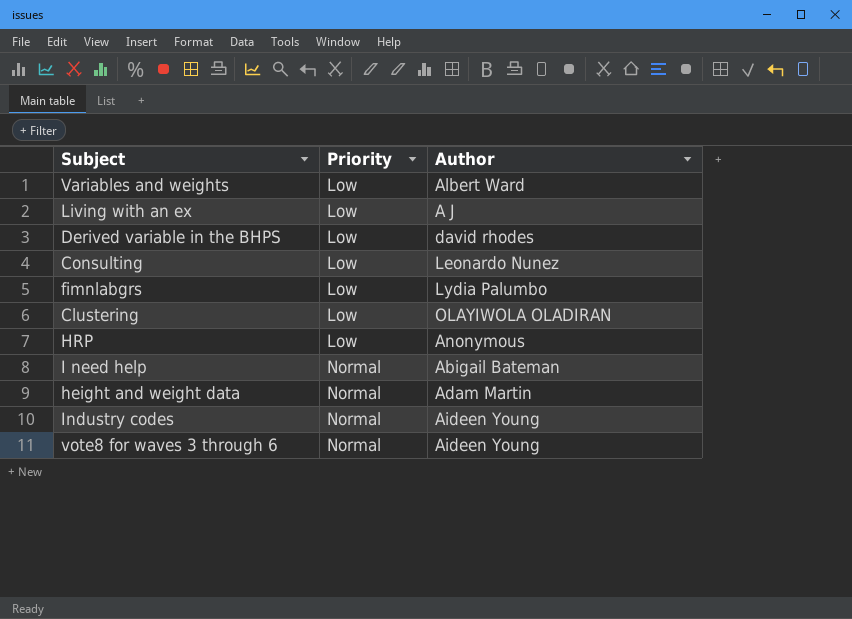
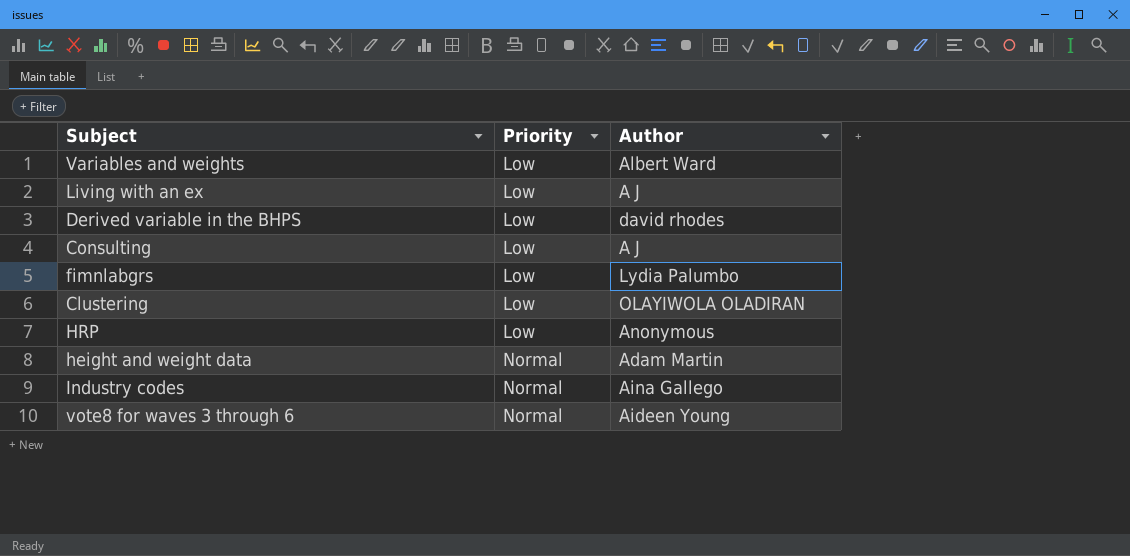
row I need help: Normal | Abigail Bateman -> none
Consulting | Author: Leonardo Nunez -> A J
Industry codes | Author: Aideen Young -> Aina Gallego

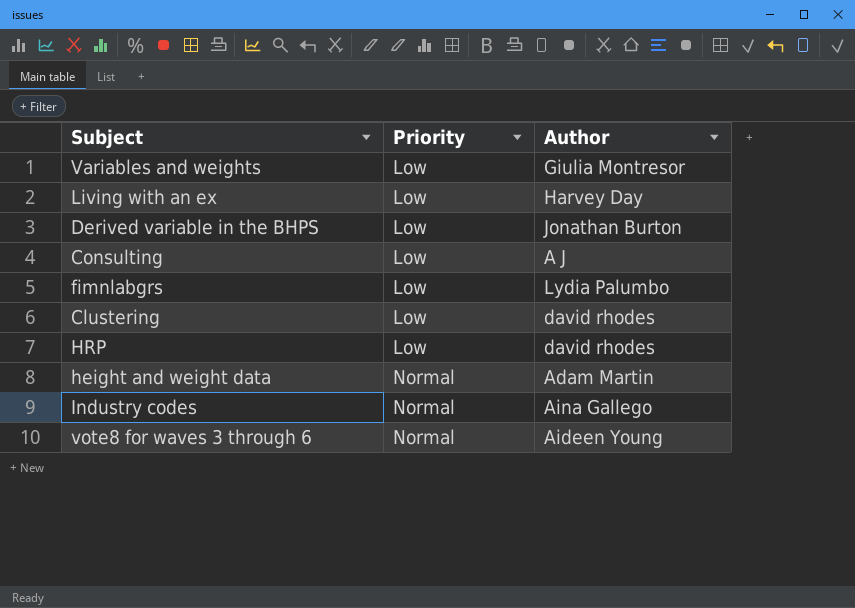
Variables and weights | Author: Albert Ward -> Giulia Montresor
Living with an ex | Author: A J -> Harvey Day
Derived variable in the BHPS | Author: david rhodes -> Jonathan Burton
Clustering | Author: OLAYIWOLA OLADIRAN -> david rhodes
HRP | Author: Anonymous -> david rhodes

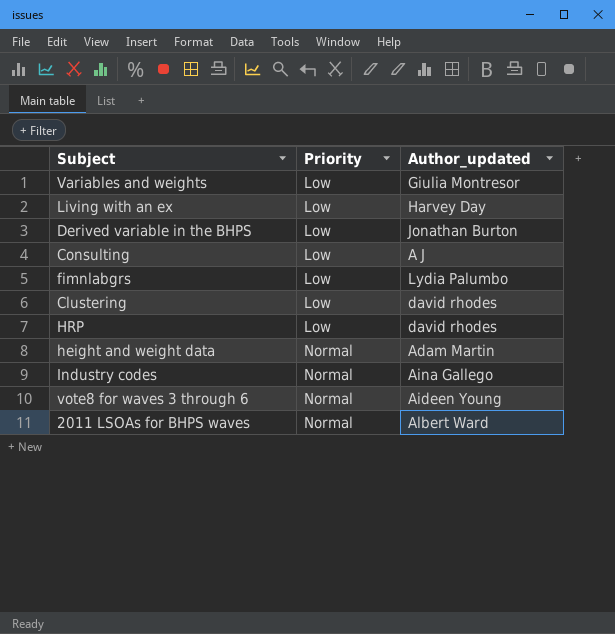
column name: Author -> Author_updated
row 2011 LSOAs for BHPS waves: none -> Normal | Albert Ward

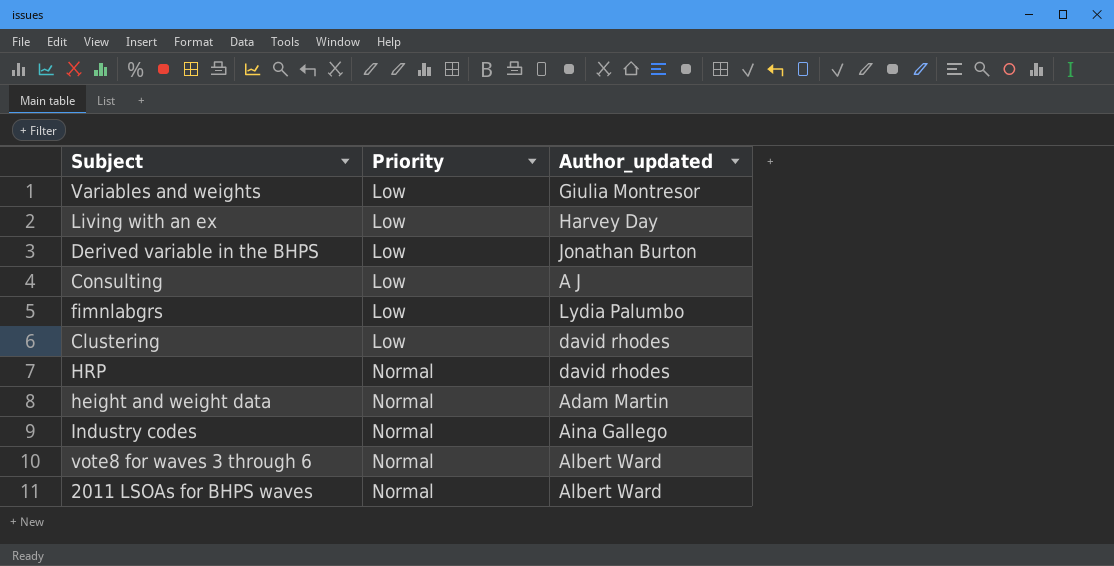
HRP | Priority: Low -> Normal
vote8 for waves 3 through 6 | Author_updated: Aideen Young -> Albert Ward

